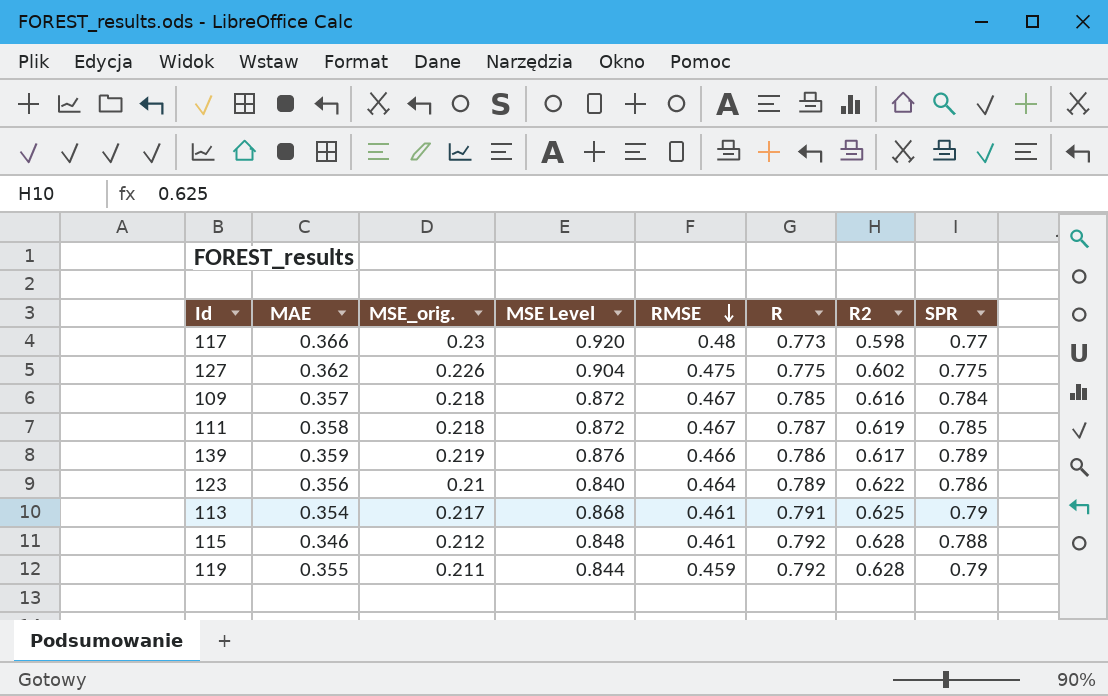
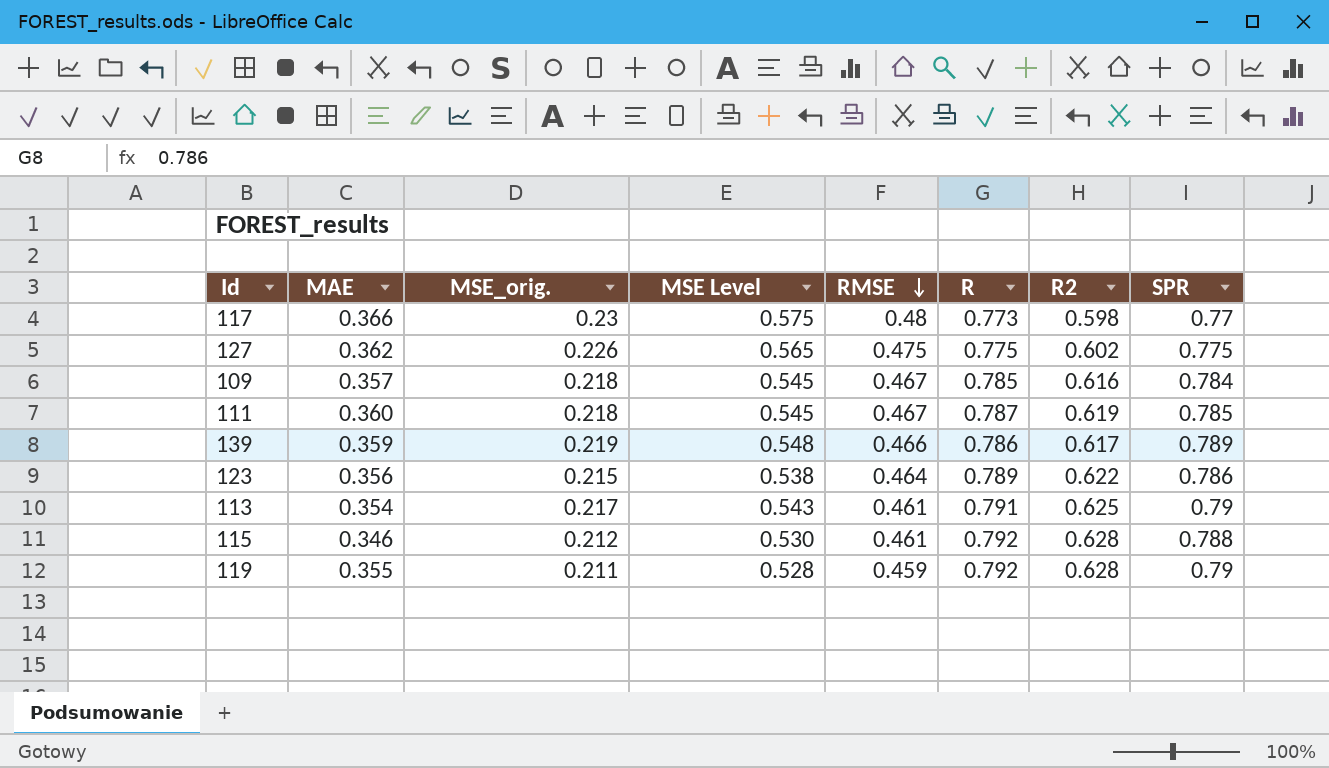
column MSE Level | formula: [MSE_orig.] * 4 -> [MSE_orig.] * 2.5
111 | MAE: 0.358 -> 0.360
123 | MSE_orig.: 0.21 -> 0.215

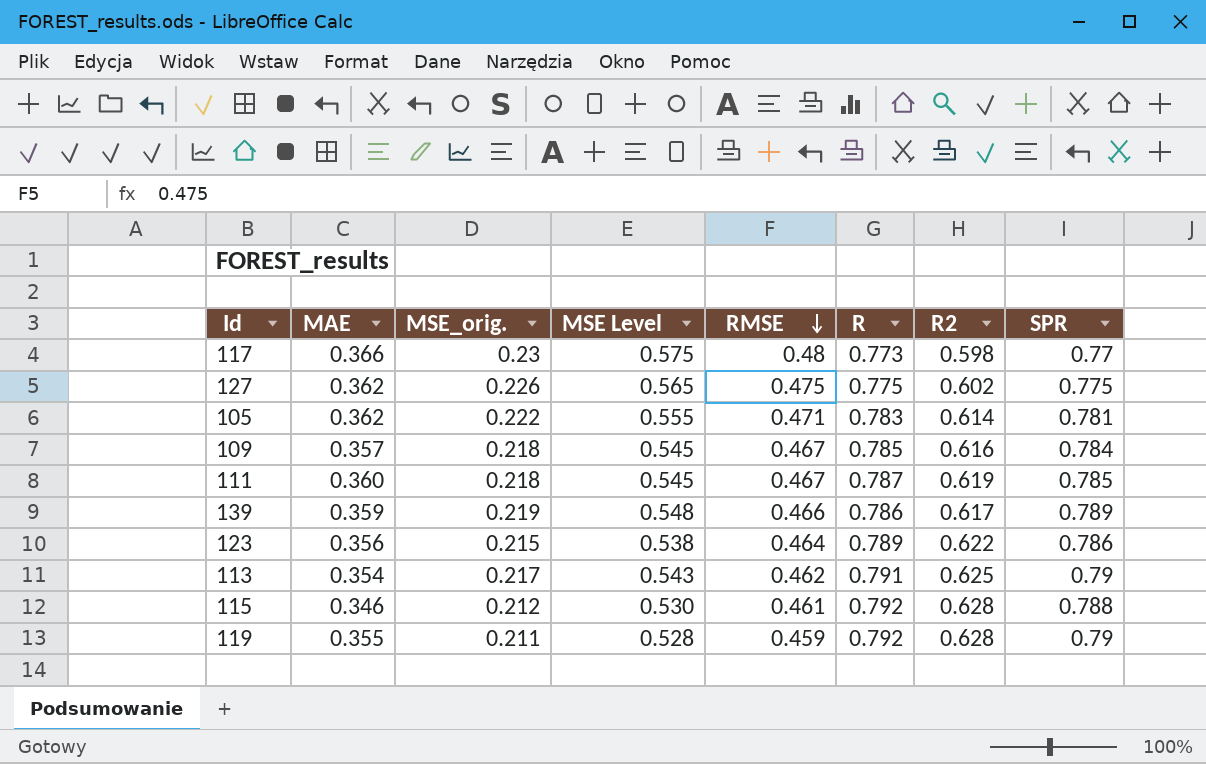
row 105: none -> 0.362 | 0.222 | 0.555 | 0.471 | 0.783 | 0.614 | 0.781
113 | RMSE: 0.461 -> 0.462

